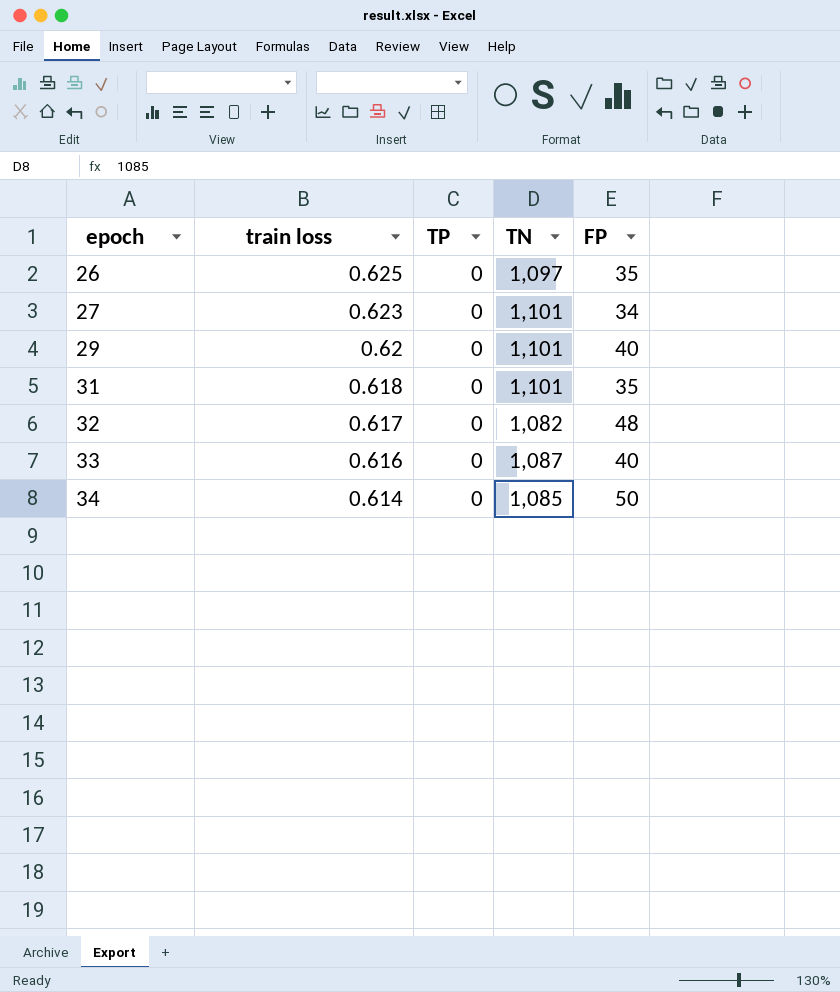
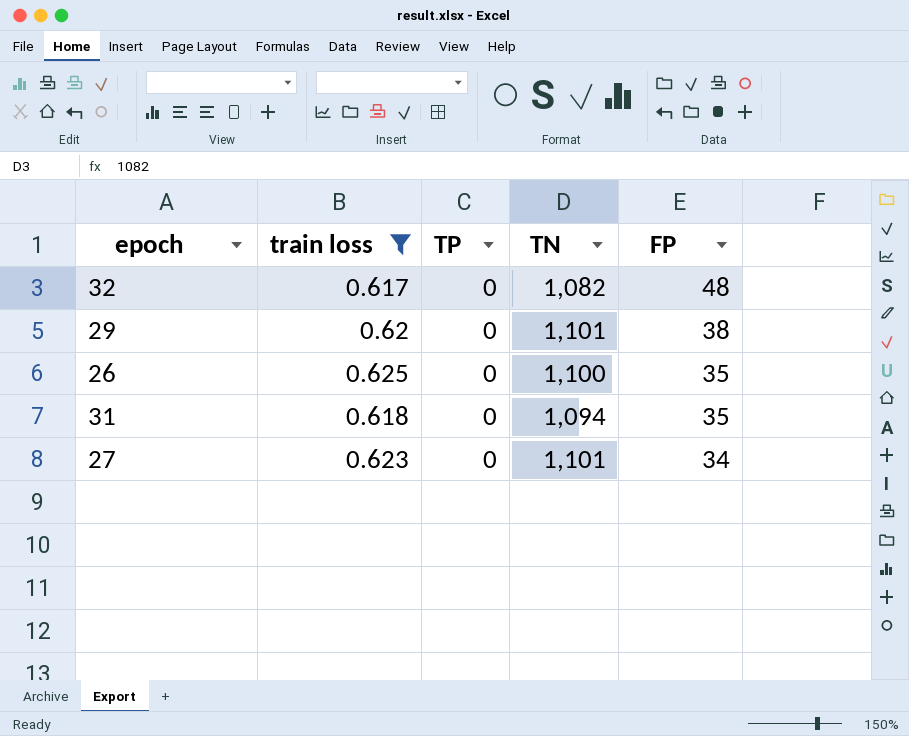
filter: none -> train loss >= 0.617
row order: epoch ascending -> FP descending
29 | FP: 40 -> 38
26 | TN: 1,097 -> 1,100
31 | TN: 1,101 -> 1,094

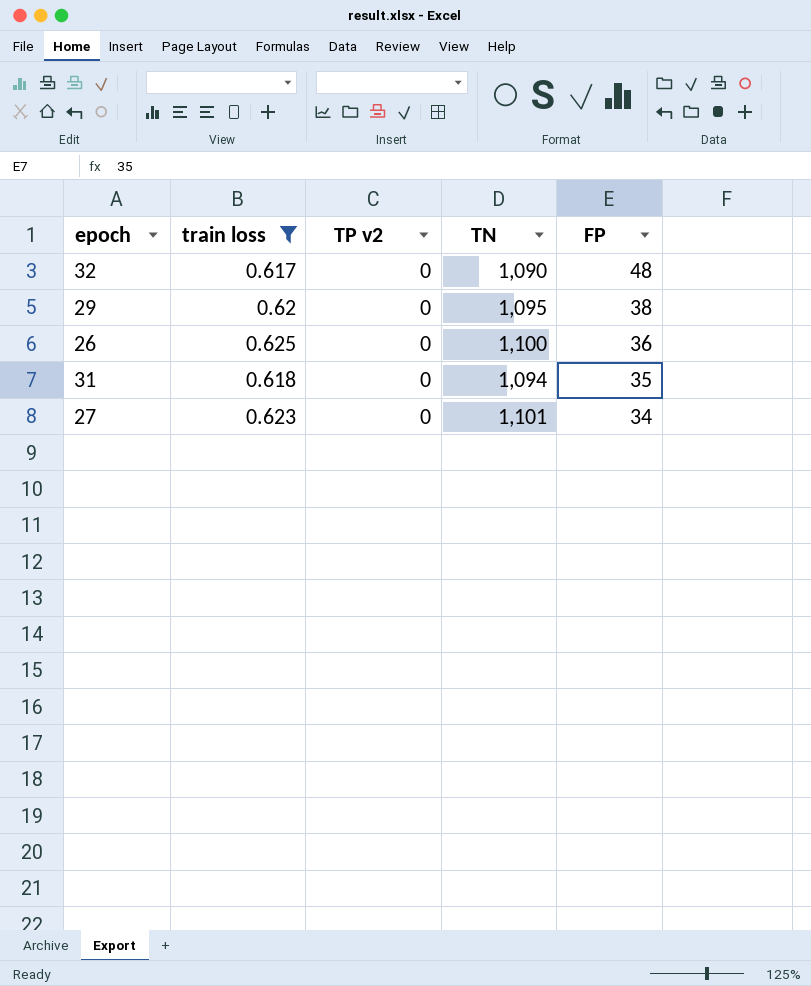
column name: TP -> TP v2
32 | TN: 1,082 -> 1,090
29 | TN: 1,101 -> 1,095
26 | FP: 35 -> 36

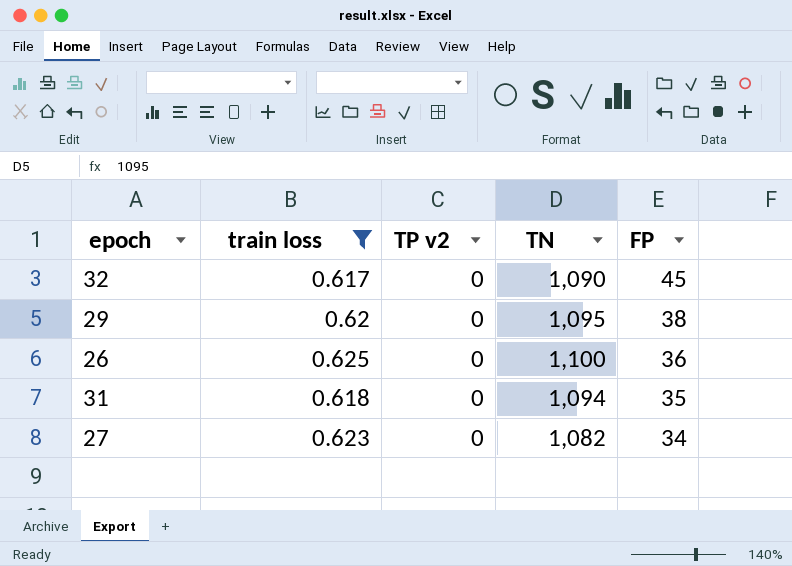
32 | FP: 48 -> 45
27 | TN: 1,101 -> 1,082

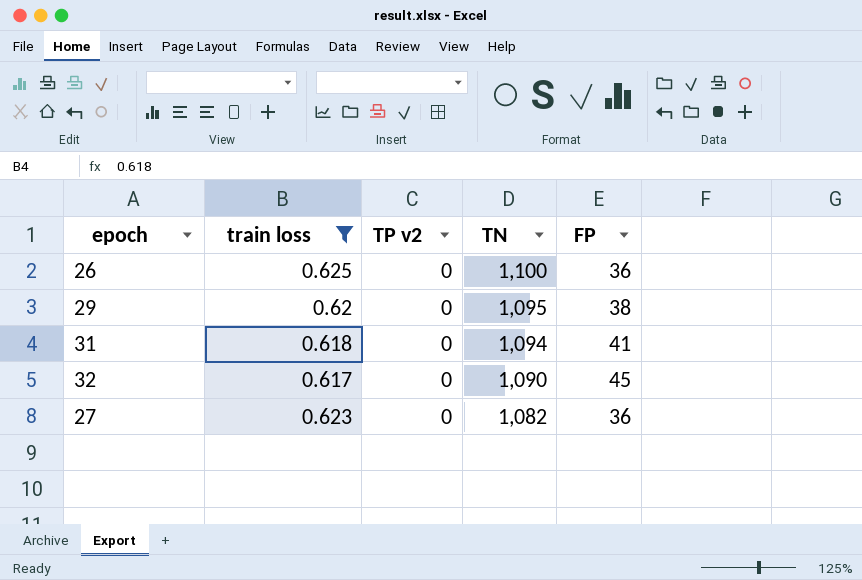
row order: FP descending -> TN descending
31 | FP: 35 -> 41
27 | FP: 34 -> 36

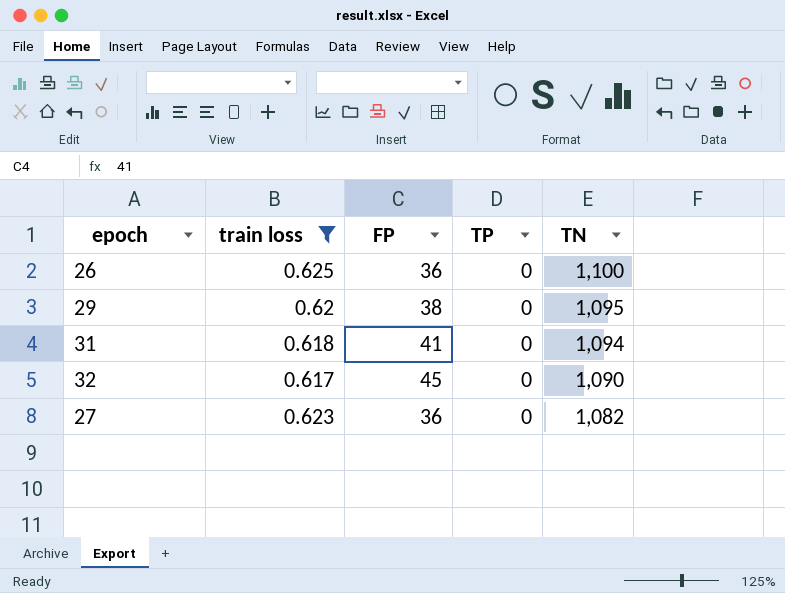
column FP | position: 5 -> 3
column name: TP v2 -> TP

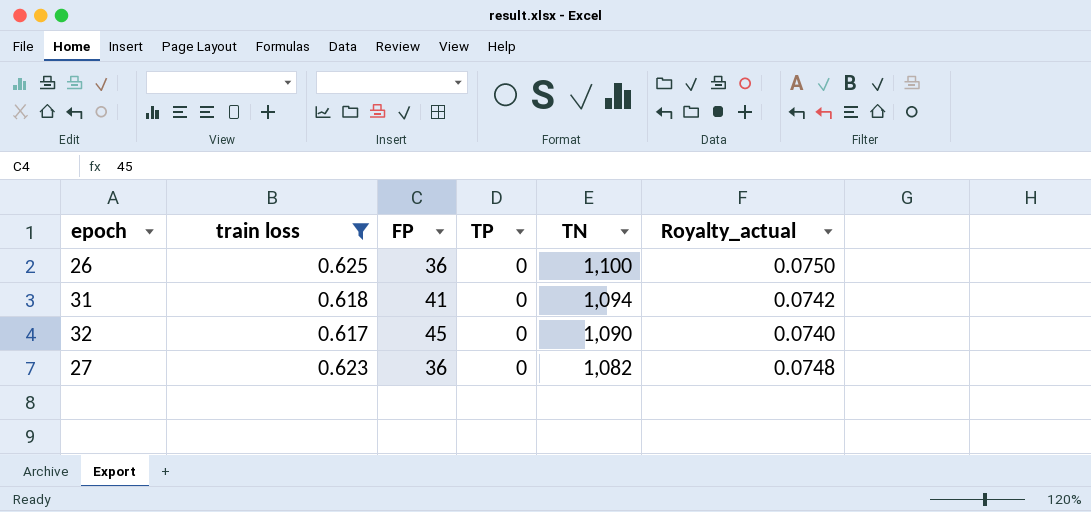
column Royalty_actual | formula: none -> [train loss] * 0.12
row 29: 0.62 | 38 | 0 | 1,095 -> none

